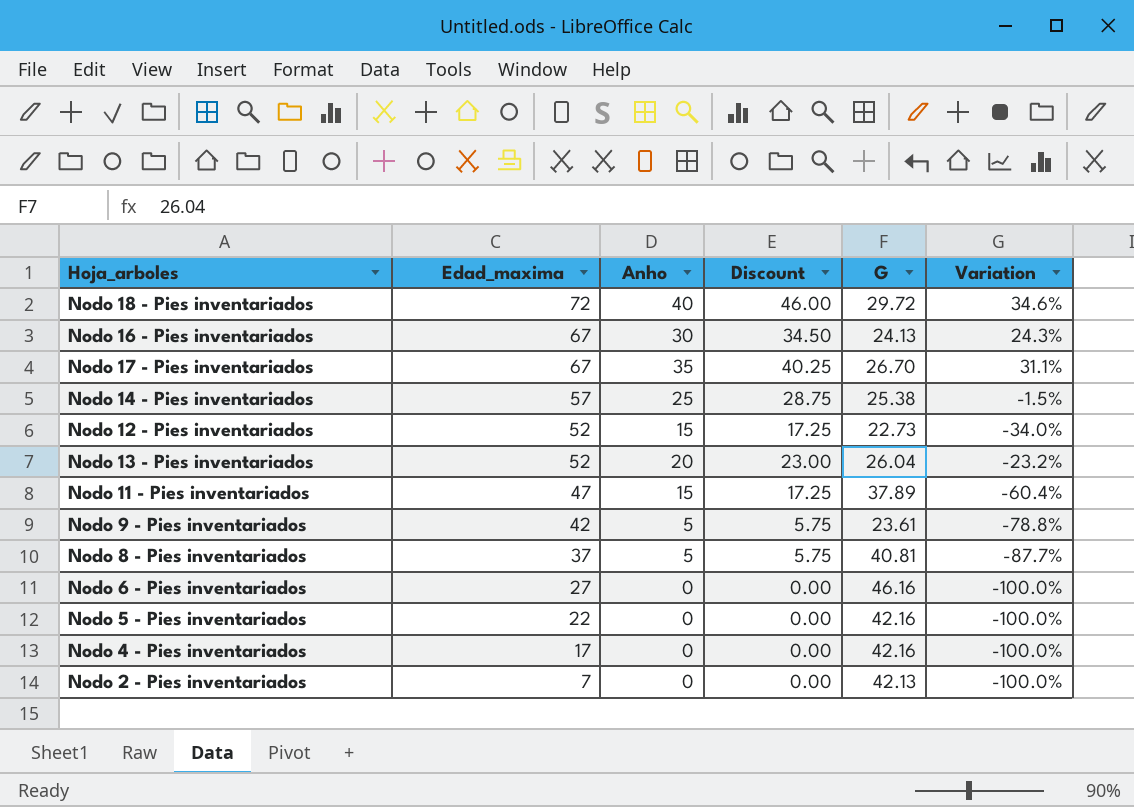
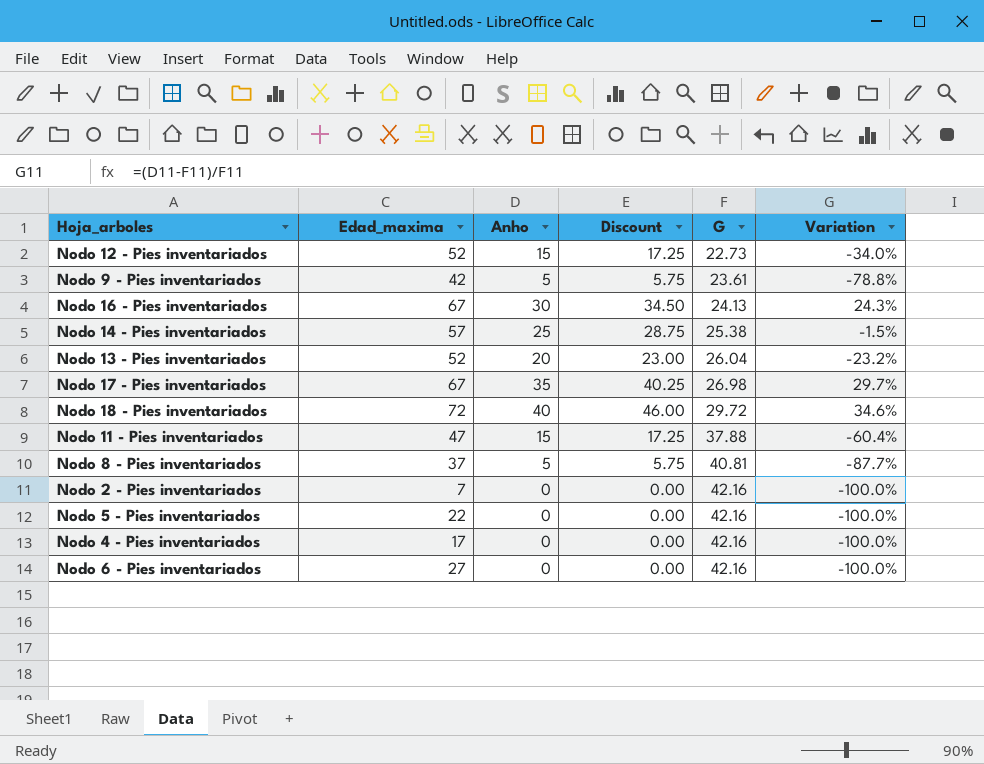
row order: Edad_maxima descending -> G ascending
Nodo 17 - Pies inventariados | G: 26.70 -> 26.98
Nodo 17 - Pies inventariados | Variation: 31.1% -> 29.7%
Nodo 11 - Pies inventariados | G: 37.89 -> 37.88
Nodo 2 - Pies inventariados | G: 42.13 -> 42.16
Nodo 6 - Pies inventariados | G: 46.16 -> 42.16

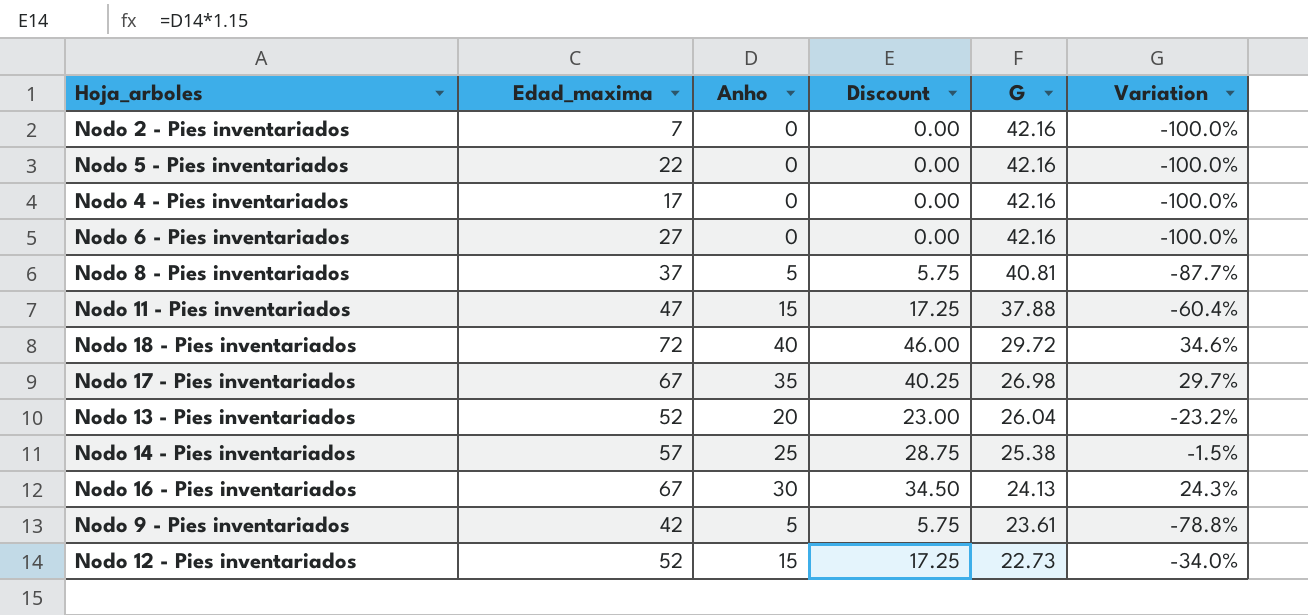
row order: G ascending -> G descending

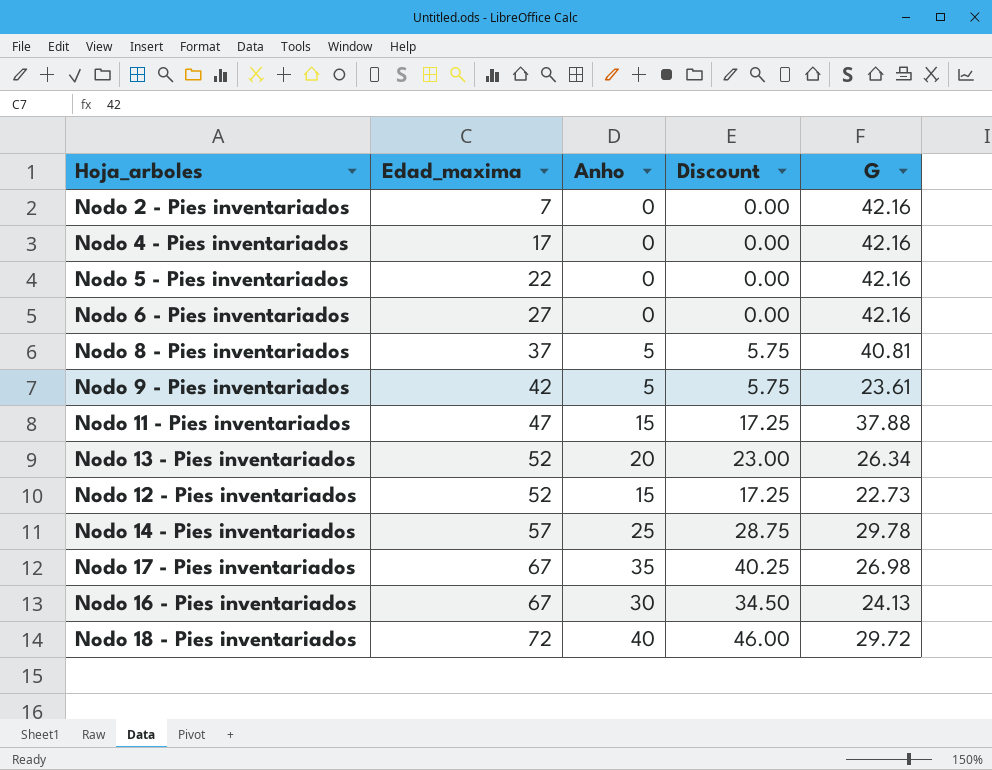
row order: G descending -> Edad_maxima ascending
column Variation | formula: ([Anho] - [G]) / [G] -> none
Nodo 13 - Pies inventariados | G: 26.04 -> 26.34
Nodo 14 - Pies inventariados | G: 25.38 -> 29.78

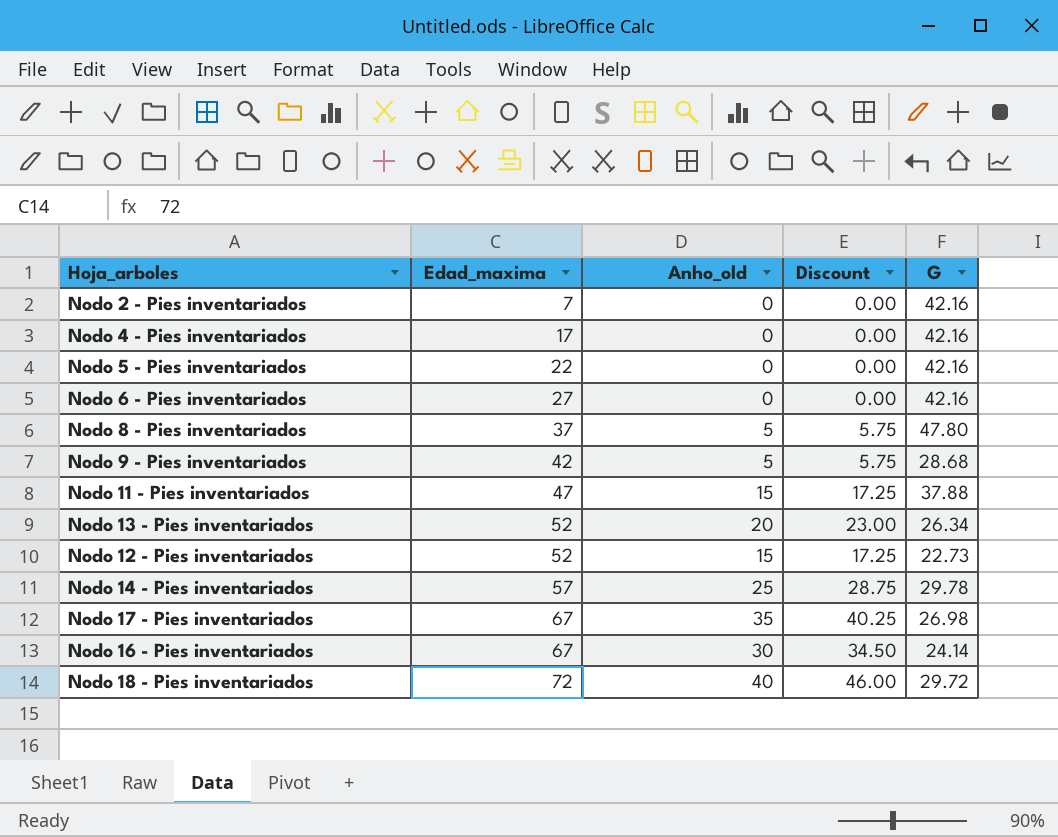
column name: Anho -> Anho_old
Nodo 8 - Pies inventariados | G: 40.81 -> 47.80
Nodo 9 - Pies inventariados | G: 23.61 -> 28.68
Nodo 16 - Pies inventariados | G: 24.13 -> 24.14

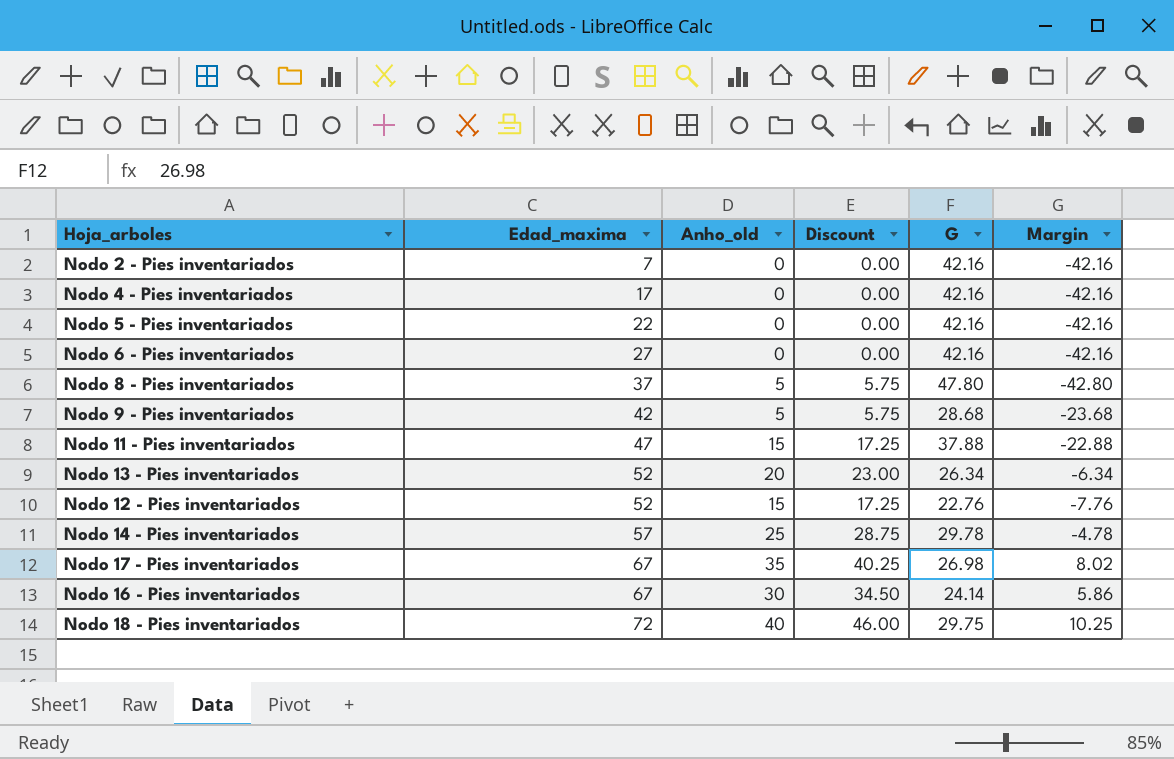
column Margin | formula: none -> [Anho_old] - [G]
Nodo 12 - Pies inventariados | G: 22.73 -> 22.76
Nodo 18 - Pies inventariados | G: 29.72 -> 29.75

